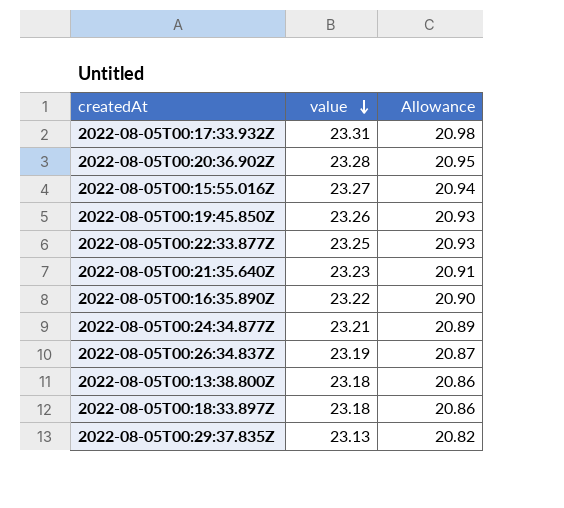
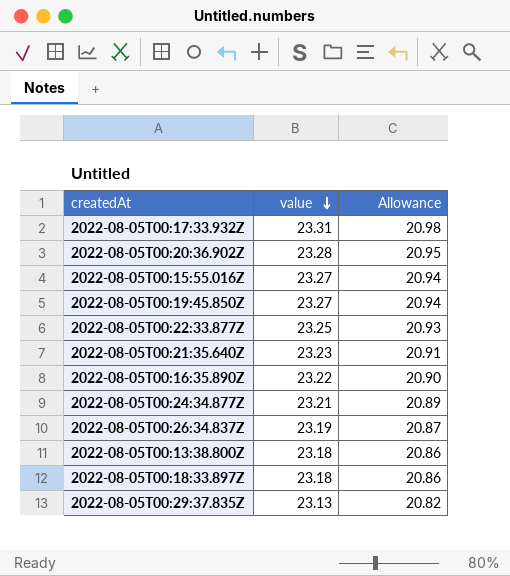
2022-08-05T00:19:45.850Z | value: 23.26 -> 23.27
2022-08-05T00:19:45.850Z | Allowance: 20.93 -> 20.94

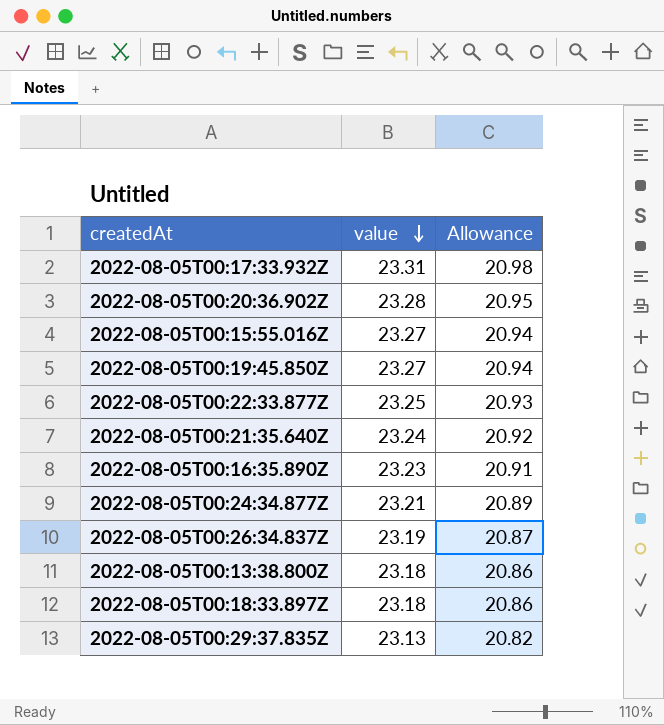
2022-08-05T00:21:35.640Z | value: 23.23 -> 23.24
2022-08-05T00:21:35.640Z | Allowance: 20.91 -> 20.92
2022-08-05T00:16:35.890Z | value: 23.22 -> 23.23
2022-08-05T00:16:35.890Z | Allowance: 20.90 -> 20.91

